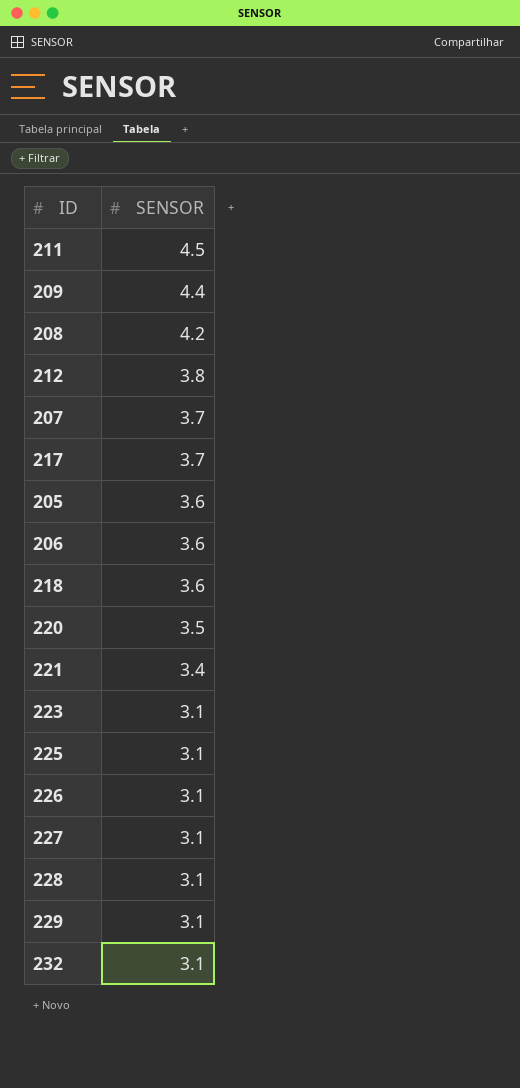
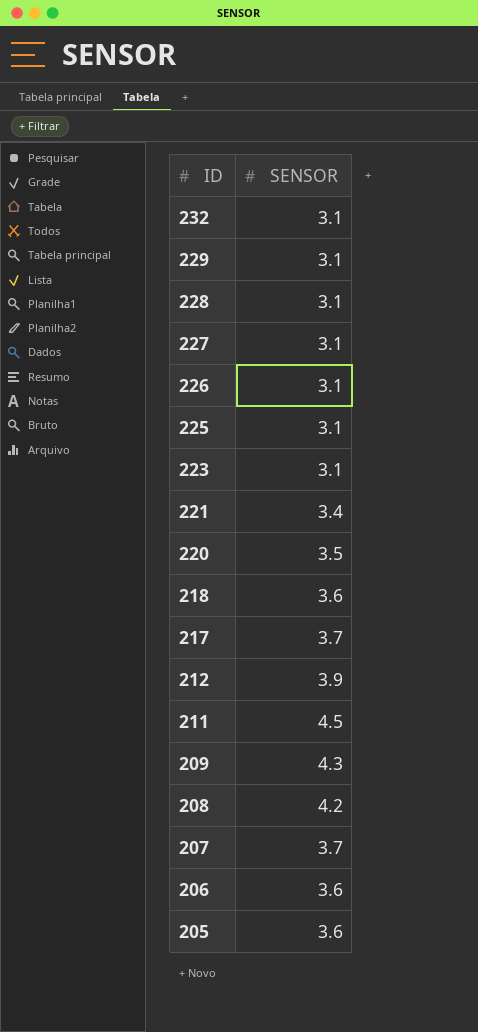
row order: SENSOR descending -> ID descending
212 | SENSOR: 3.8 -> 3.9
209 | SENSOR: 4.4 -> 4.3

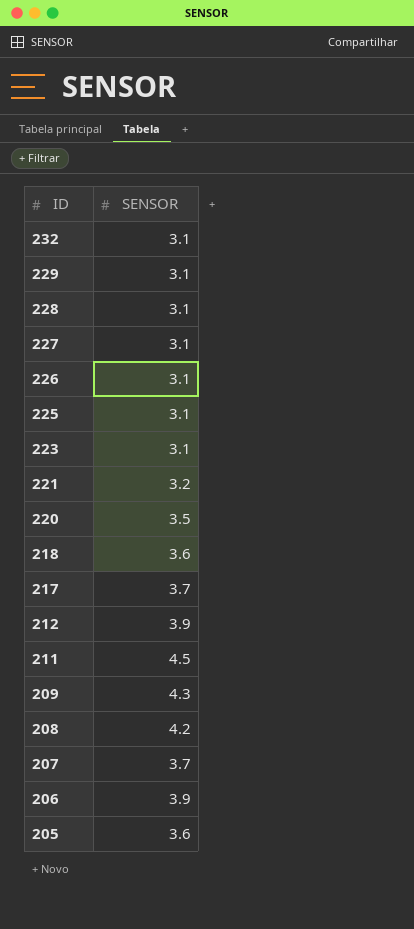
221 | SENSOR: 3.4 -> 3.2
206 | SENSOR: 3.6 -> 3.9

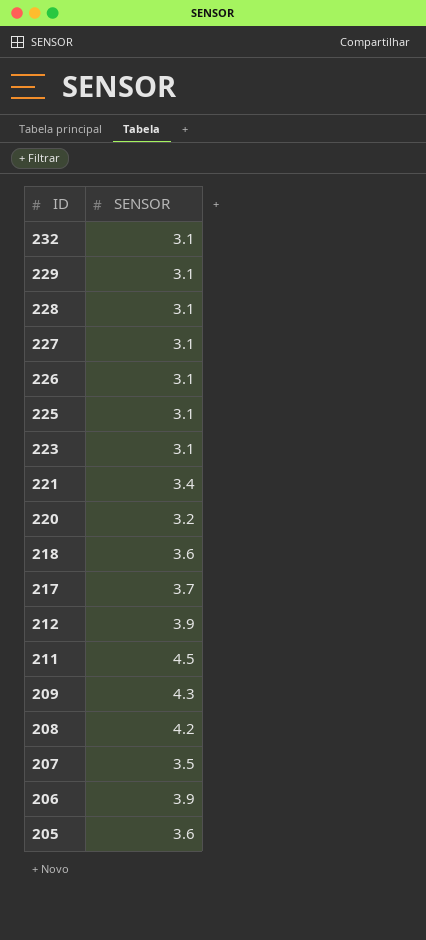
221 | SENSOR: 3.2 -> 3.4
220 | SENSOR: 3.5 -> 3.2
207 | SENSOR: 3.7 -> 3.5

